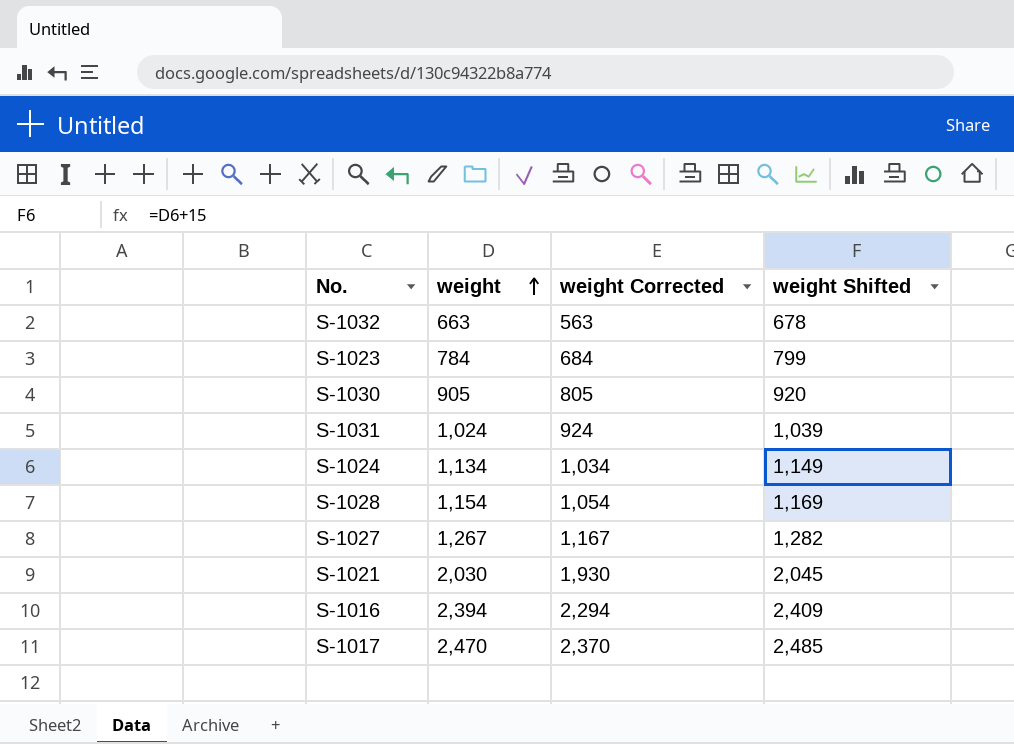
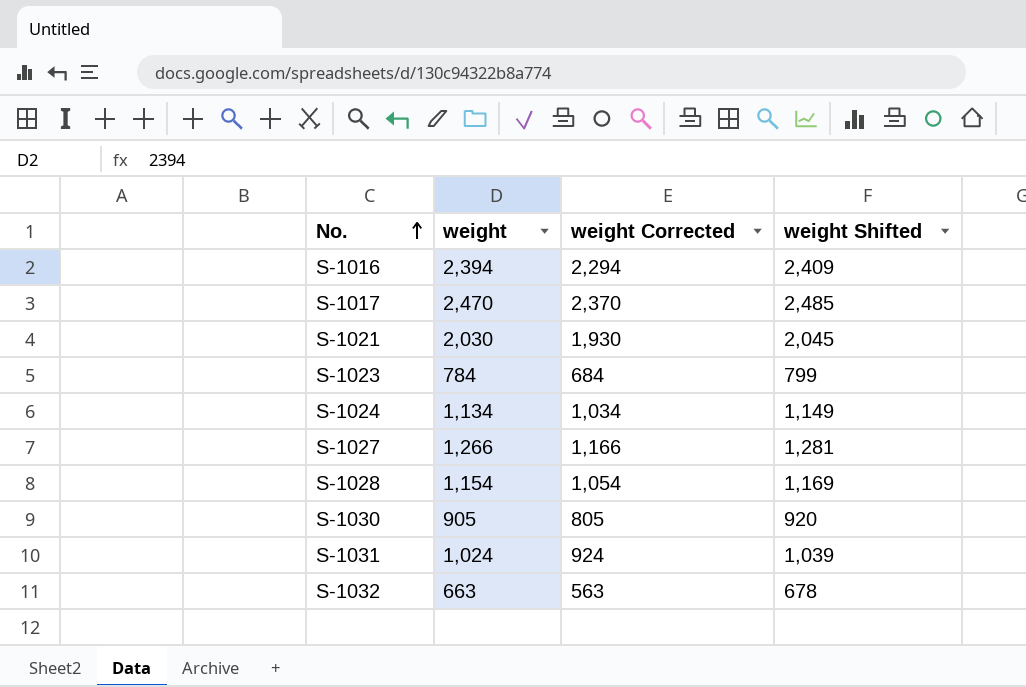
row order: weight ascending -> No. ascending
S-1027 | weight: 1,267 -> 1,266
S-1027 | weight Corrected: 1,167 -> 1,166
S-1027 | weight Shifted: 1,282 -> 1,281

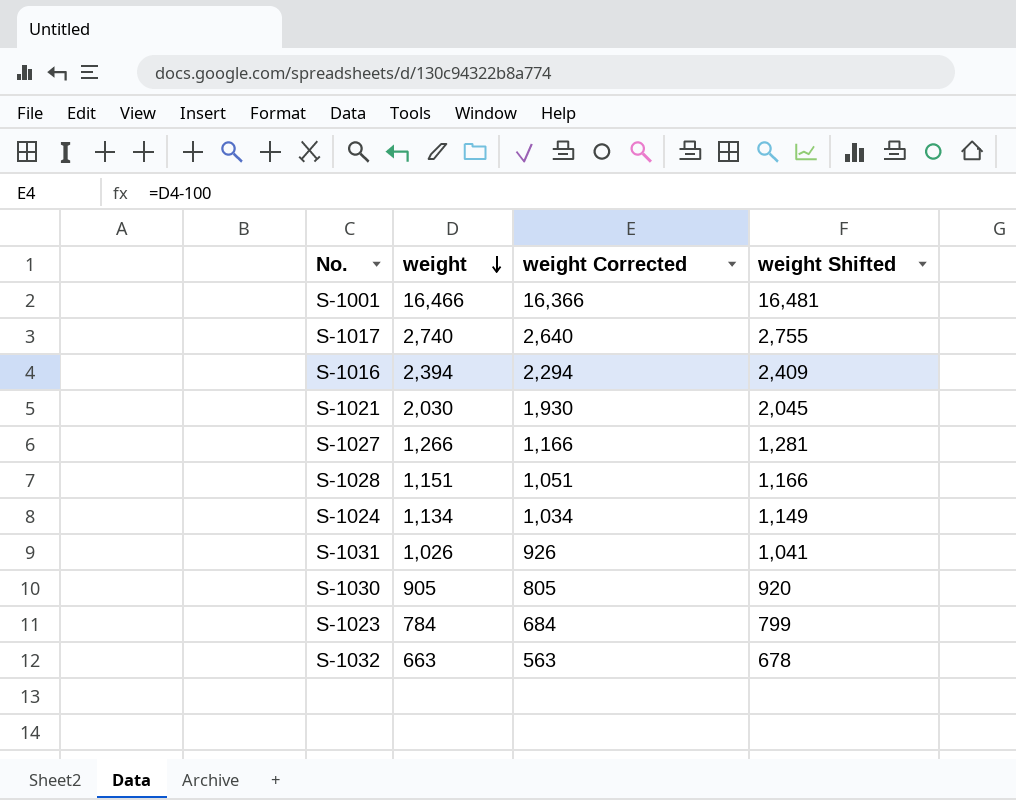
row order: No. ascending -> weight descending
row S-1001: none -> 16,466 | 16,366 | 16,481
S-1017 | weight: 2,470 -> 2,740
S-1017 | weight Corrected: 2,370 -> 2,640
S-1017 | weight Shifted: 2,485 -> 2,755
S-1028 | weight: 1,154 -> 1,151
S-1028 | weight Corrected: 1,054 -> 1,051
S-1028 | weight Shifted: 1,169 -> 1,166
S-1031 | weight: 1,024 -> 1,026
S-1031 | weight Corrected: 924 -> 926
S-1031 | weight Shifted: 1,039 -> 1,041

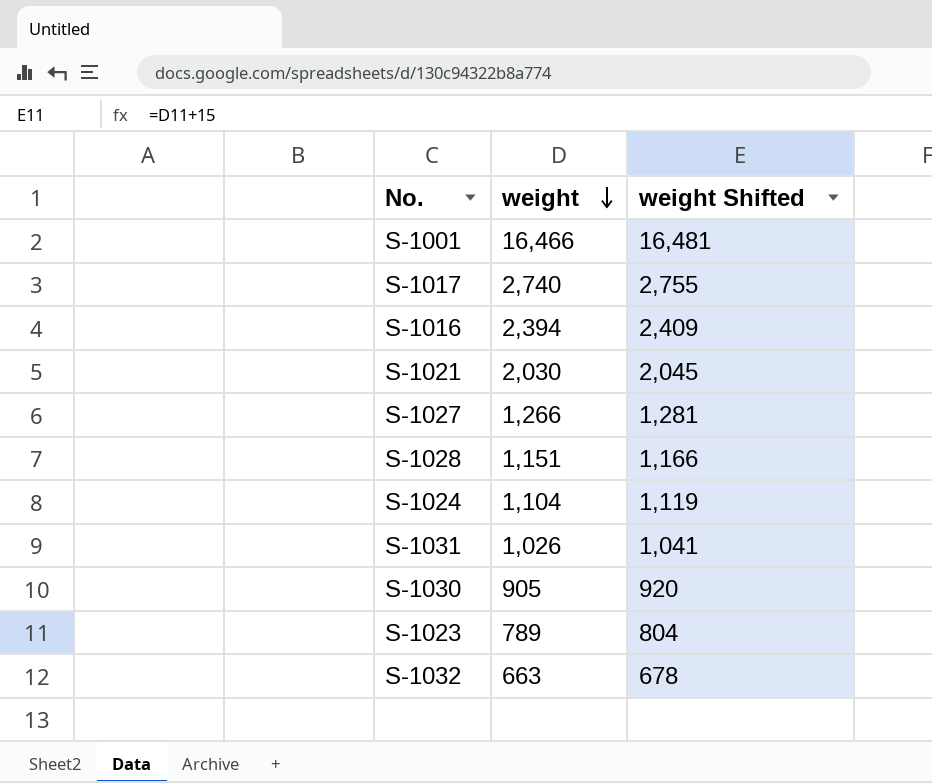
column weight Corrected | formula: [weight] - 100 -> none
S-1024 | weight: 1,134 -> 1,104
S-1024 | weight Shifted: 1,149 -> 1,119
S-1023 | weight: 784 -> 789
S-1023 | weight Shifted: 799 -> 804

